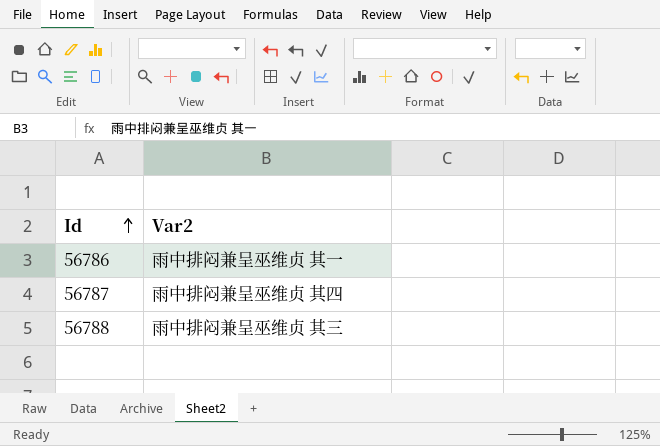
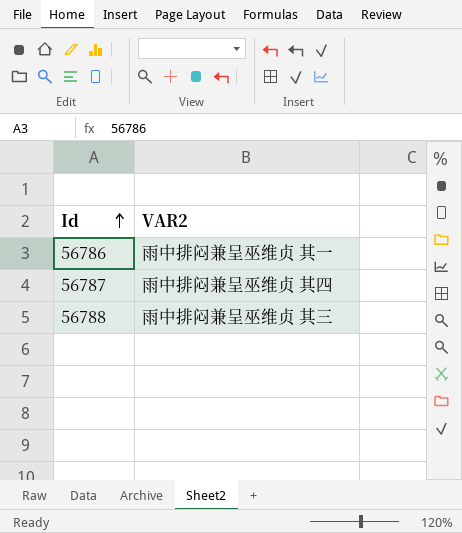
column name: Var2 -> VAR2

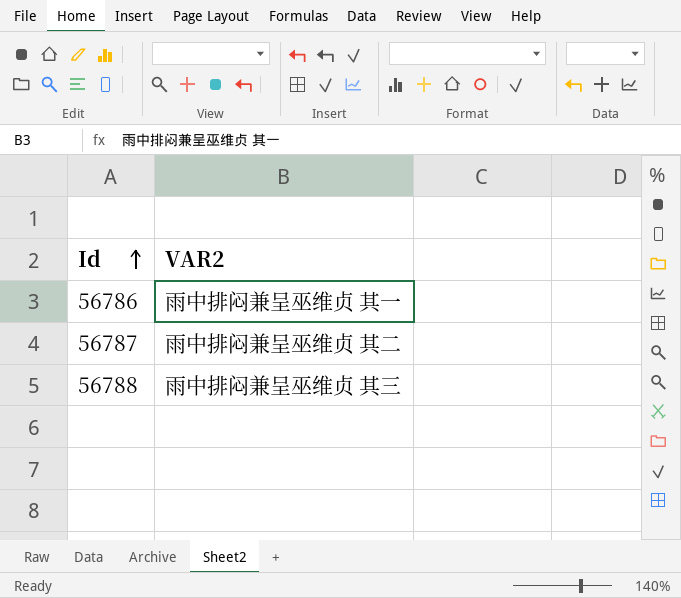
56787 | VAR2: 雨中排闷兼呈巫维贞 其四 -> 雨中排闷兼呈巫维贞 其二

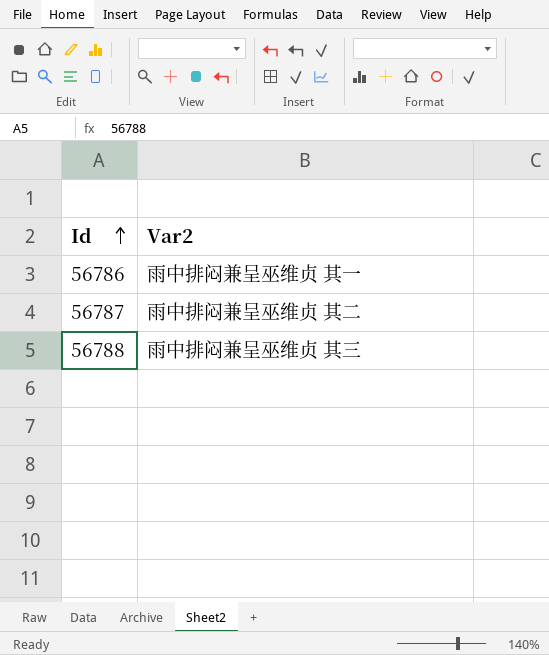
column name: VAR2 -> Var2

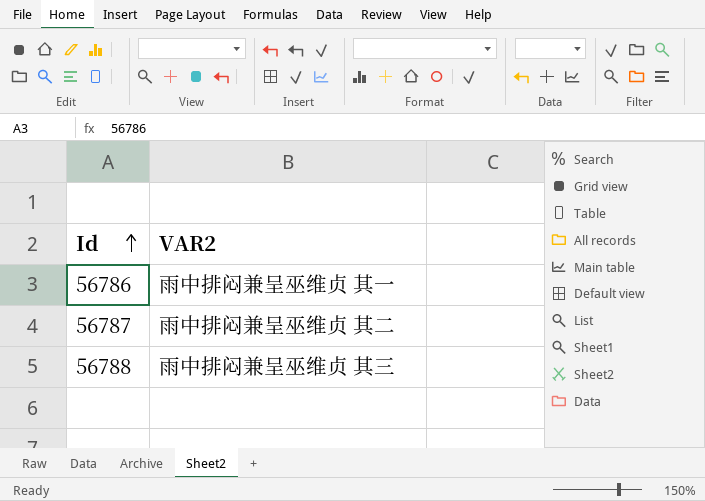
column name: Var2 -> VAR2

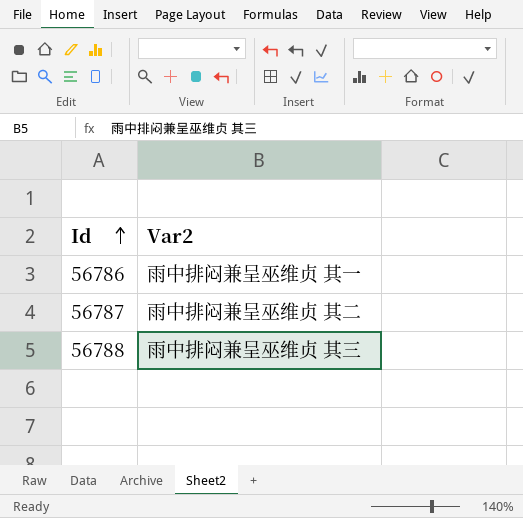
column name: VAR2 -> Var2

